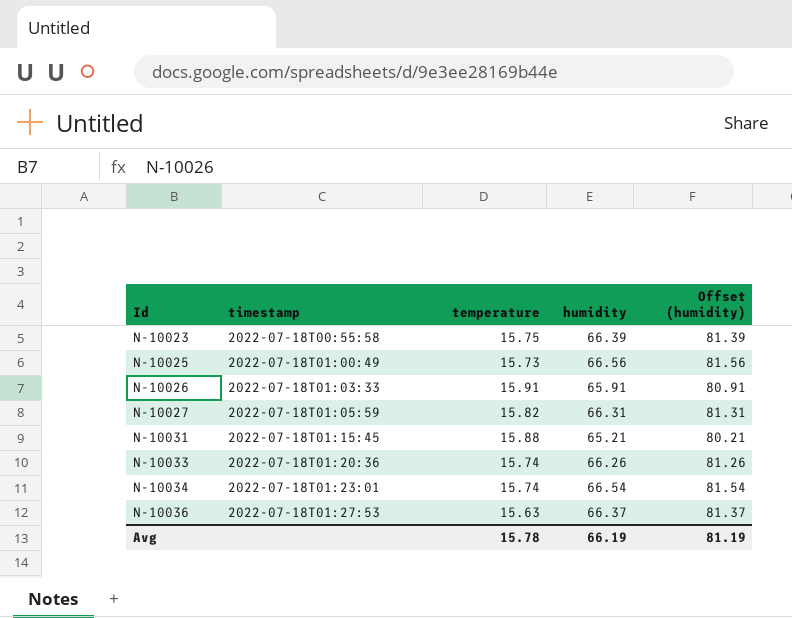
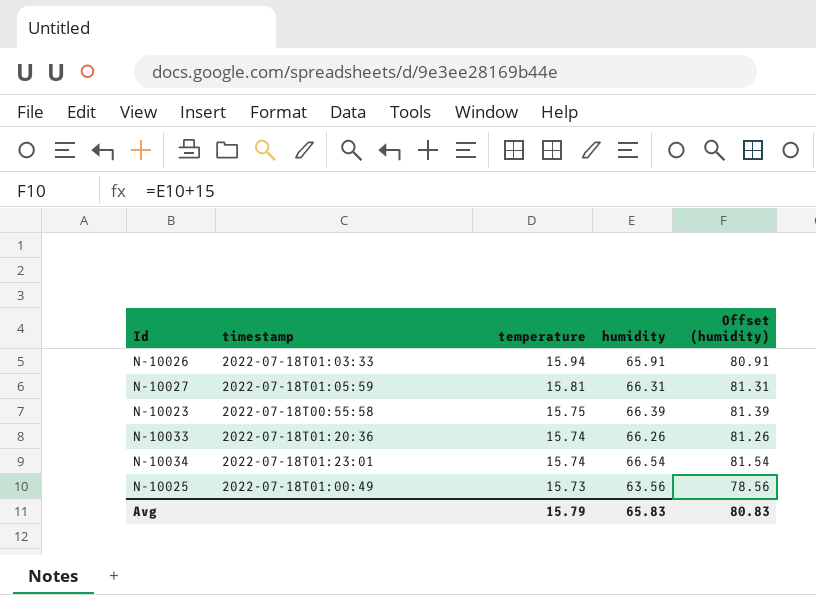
row order: Id ascending -> temperature descending
row N-10031: 2022-07-18T01:15:45 | 15.88 | 65.21 | 80.21 -> none
row N-10036: 2022-07-18T01:27:53 | 15.63 | 66.37 | 81.37 -> none
N-10026 | temperature: 15.91 -> 15.94
N-10027 | temperature: 15.82 -> 15.81
N-10025 | humidity: 66.56 -> 63.56
N-10025 | Offset (humidity): 81.56 -> 78.56
Avg | temperature: 15.78 -> 15.79
Avg | humidity: 66.19 -> 65.83
Avg | Offset (humidity): 81.19 -> 80.83

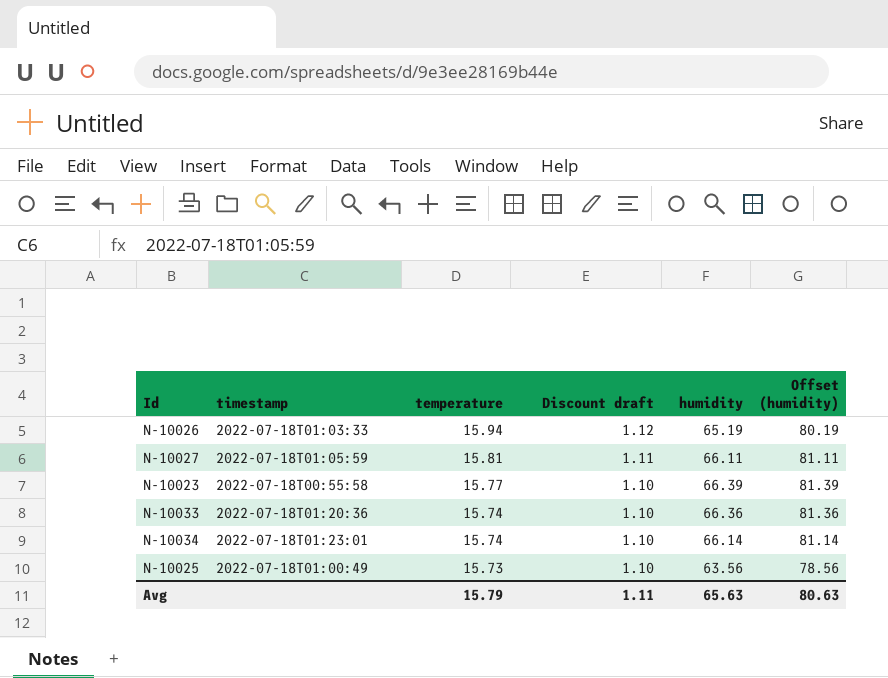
column Discount draft | formula: none -> [temperature] * 0.07
N-10026 | humidity: 65.91 -> 65.19
N-10026 | Offset (humidity): 80.91 -> 80.19
N-10027 | humidity: 66.31 -> 66.11
N-10027 | Offset (humidity): 81.31 -> 81.11
N-10023 | temperature: 15.75 -> 15.77
N-10033 | humidity: 66.26 -> 66.36
N-10033 | Offset (humidity): 81.26 -> 81.36
N-10034 | humidity: 66.54 -> 66.14
N-10034 | Offset (humidity): 81.54 -> 81.14
Avg | humidity: 65.83 -> 65.63
Avg | Offset (humidity): 80.83 -> 80.63

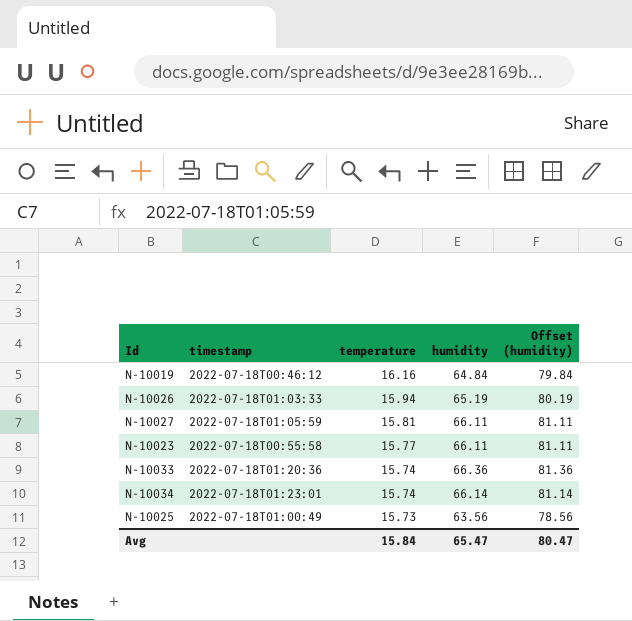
column Discount draft | formula: [temperature] * 0.07 -> none
row N-10019: none -> 2022-07-18T00:46:12 | 16.16 | 64.84 | 79.84
N-10023 | humidity: 66.39 -> 66.11
N-10023 | Offset (humidity): 81.39 -> 81.11
Avg | temperature: 15.79 -> 15.84
Avg | humidity: 65.63 -> 65.47
Avg | Offset (humidity): 80.63 -> 80.47

